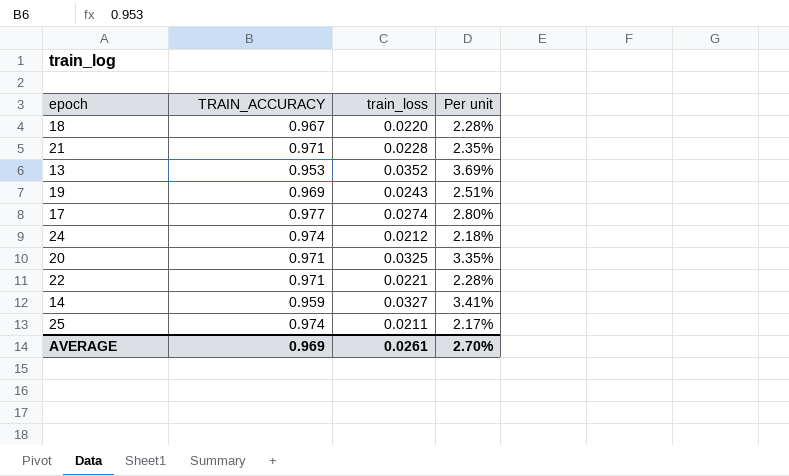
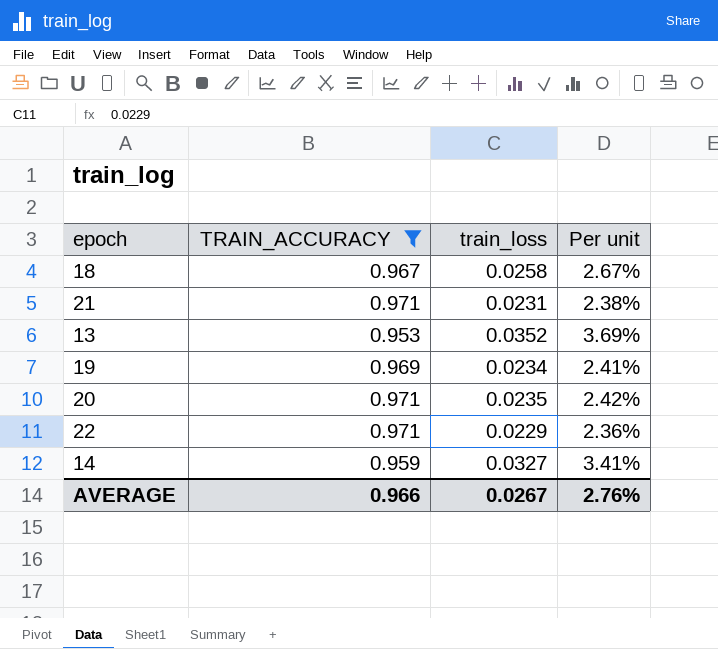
filter: none -> TRAIN_ACCURACY <= 0.971
18 | train_loss: 0.0220 -> 0.0258
18 | Per unit: 2.28% -> 2.67%
21 | train_loss: 0.0228 -> 0.0231
21 | Per unit: 2.35% -> 2.38%
19 | train_loss: 0.0243 -> 0.0234
19 | Per unit: 2.51% -> 2.41%
20 | train_loss: 0.0325 -> 0.0235
20 | Per unit: 3.35% -> 2.42%
22 | train_loss: 0.0221 -> 0.0229
22 | Per unit: 2.28% -> 2.36%
AVERAGE | TRAIN_ACCURACY: 0.969 -> 0.966
AVERAGE | train_loss: 0.0261 -> 0.0267
AVERAGE | Per unit: 2.70% -> 2.76%

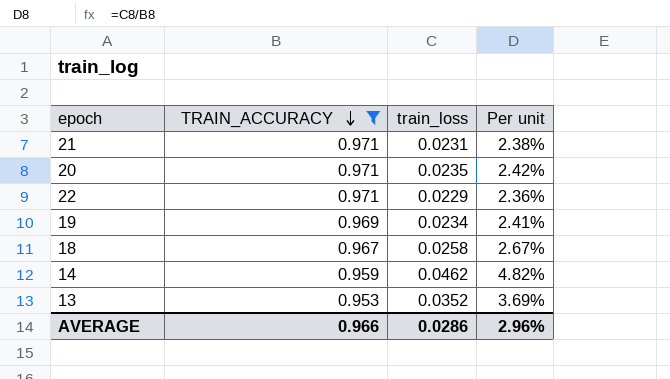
row order: none -> TRAIN_ACCURACY descending
14 | train_loss: 0.0327 -> 0.0462
14 | Per unit: 3.41% -> 4.82%
AVERAGE | train_loss: 0.0267 -> 0.0286
AVERAGE | Per unit: 2.76% -> 2.96%

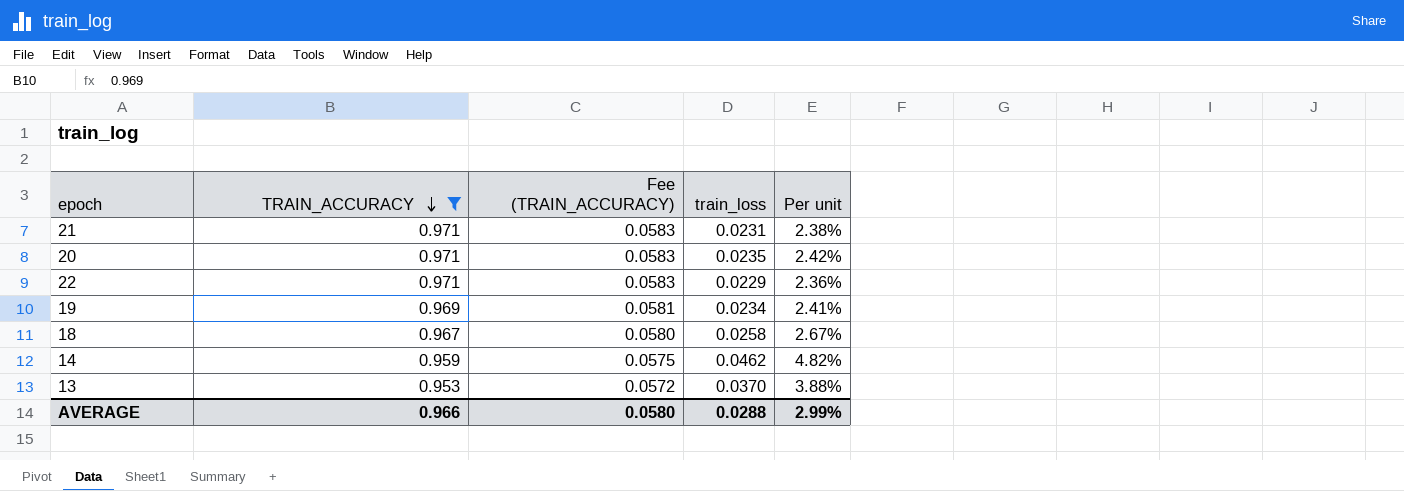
column Fee (TRAIN_ACCURACY) | formula: none -> [TRAIN_ACCURACY] * 0.06
13 | train_loss: 0.0352 -> 0.0370
13 | Per unit: 3.69% -> 3.88%
AVERAGE | train_loss: 0.0286 -> 0.0288
AVERAGE | Per unit: 2.96% -> 2.99%

